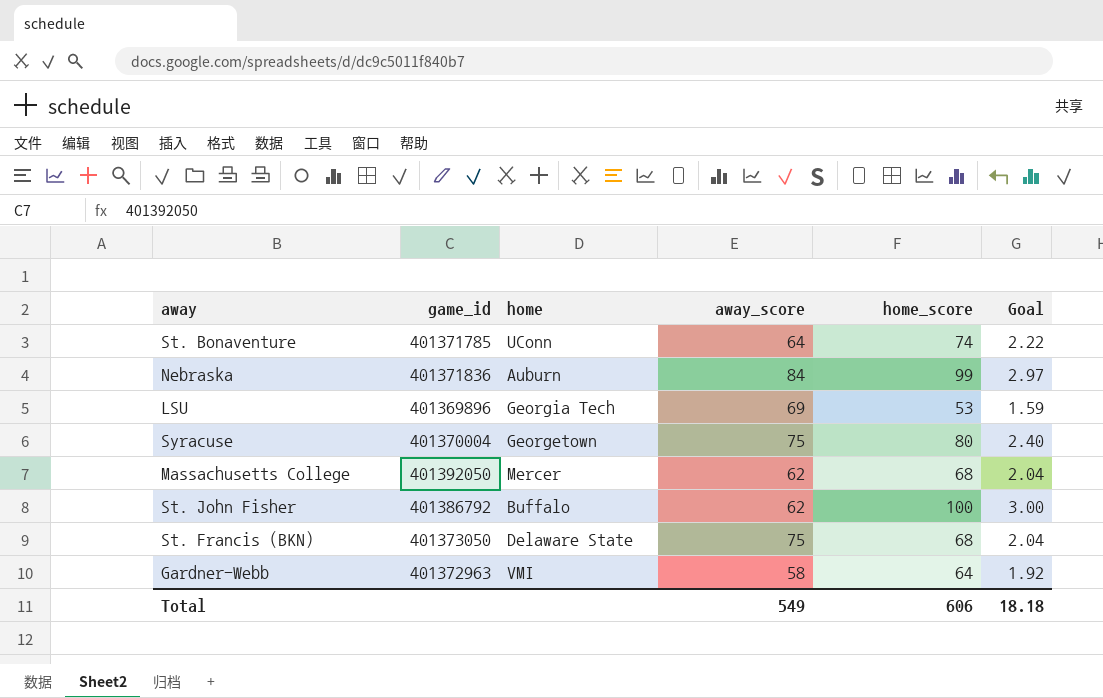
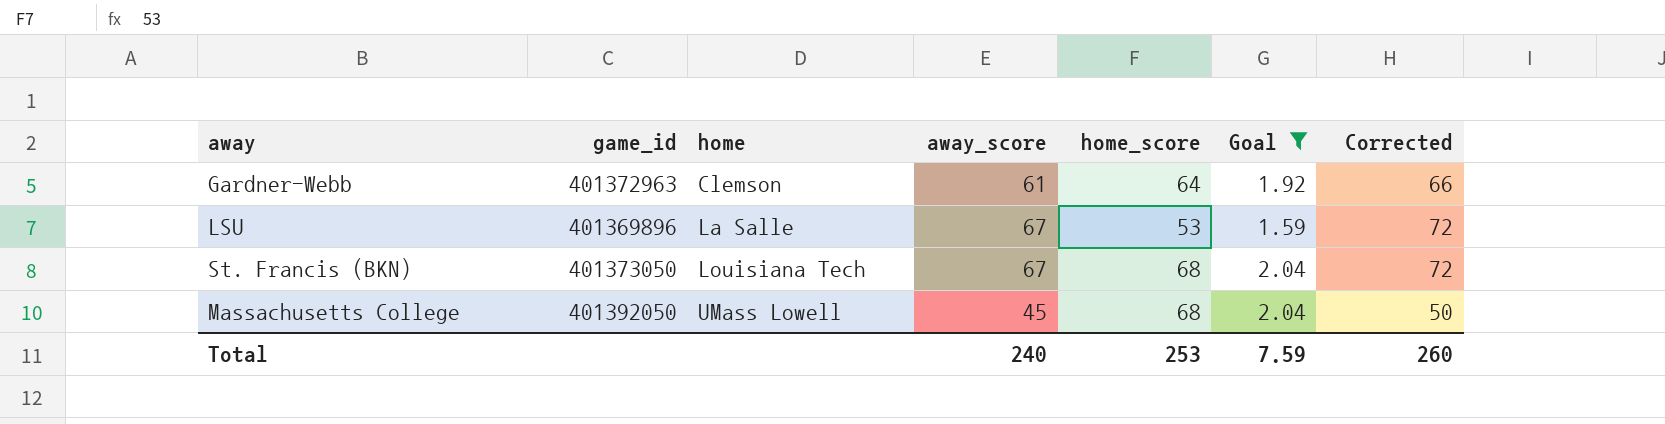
filter: none -> Goal <= 2.04
row order: none -> home ascending
column Corrected | formula: none -> [away_score] + 5
Gardner-Webb | home: VMI -> Clemson
Gardner-Webb | away_score: 58 -> 61
LSU | home: Georgia Tech -> La Salle
LSU | away_score: 69 -> 67
St. Francis (BKN) | home: Delaware State -> Louisiana Tech
St. Francis (BKN) | away_score: 75 -> 67
Massachusetts College | home: Mercer -> UMass Lowell
Massachusetts College | away_score: 62 -> 45
Total | away_score: 549 -> 240
Total | home_score: 606 -> 253
Total | Goal: 18.18 -> 7.59

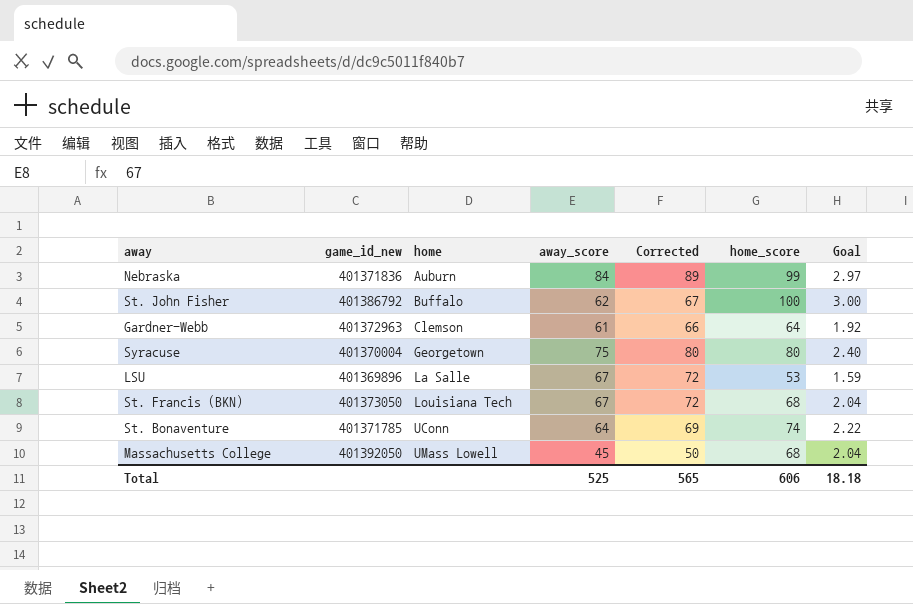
filter: Goal <= 2.04 -> none
column name: game_id -> game_id_new
column Corrected | position: 7 -> 5
Total | away_score: 240 -> 525
Total | Corrected: 260 -> 565
Total | home_score: 253 -> 606
Total | Goal: 7.59 -> 18.18

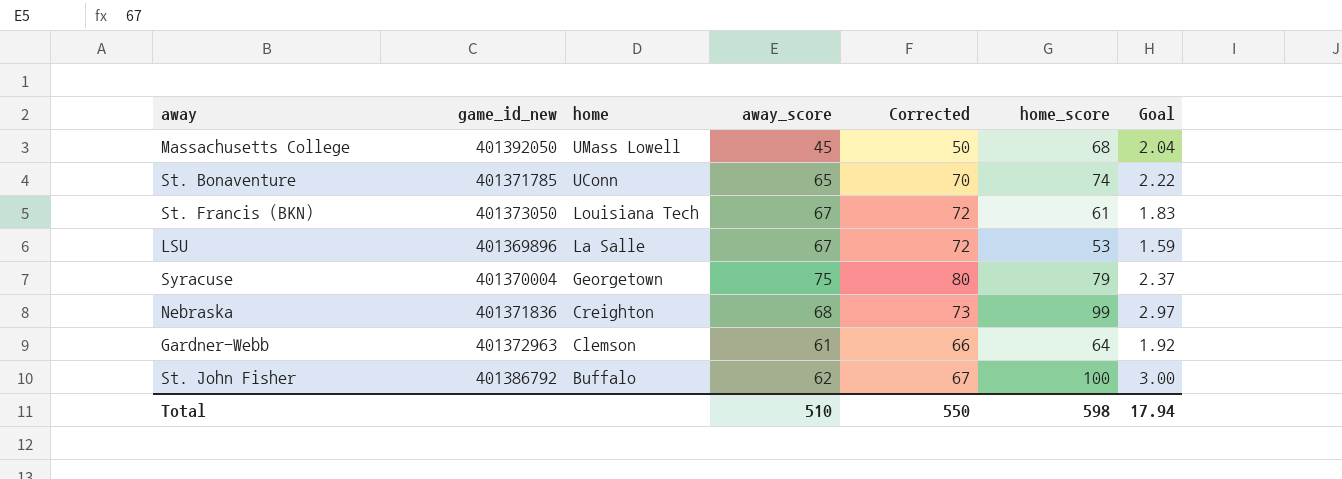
row order: home ascending -> home descending
St. Bonaventure | away_score: 64 -> 65
St. Bonaventure | Corrected: 69 -> 70
St. Francis (BKN) | home_score: 68 -> 61
St. Francis (BKN) | Goal: 2.04 -> 1.83
Syracuse | home_score: 80 -> 79
Syracuse | Goal: 2.40 -> 2.37
Nebraska | home: Auburn -> Creighton
Nebraska | away_score: 84 -> 68
Nebraska | Corrected: 89 -> 73
Total | away_score: 525 -> 510
Total | Corrected: 565 -> 550
Total | home_score: 606 -> 598
Total | Goal: 18.18 -> 17.94

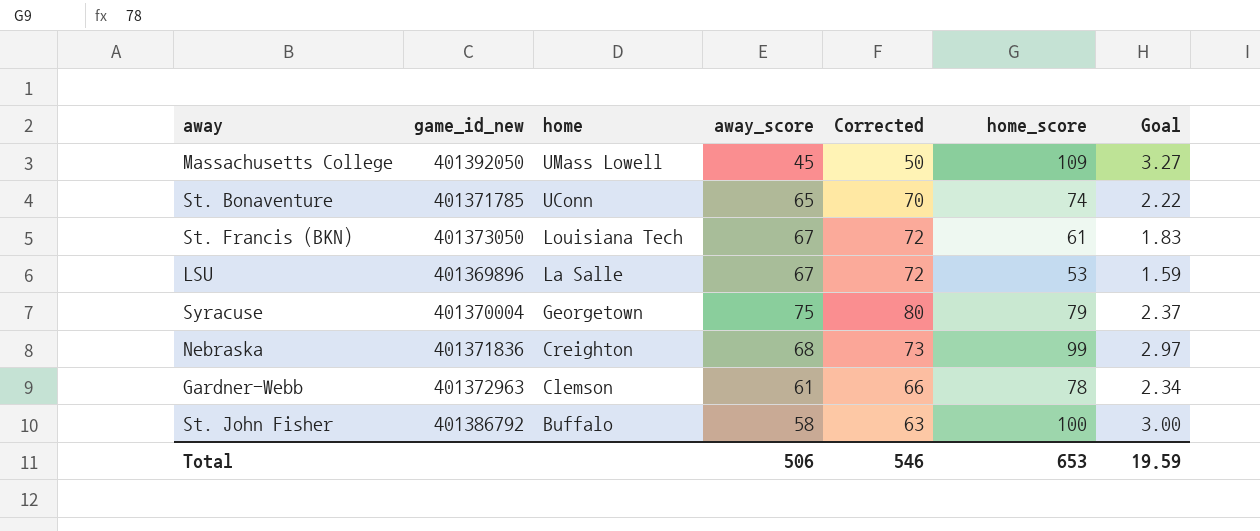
Massachusetts College | home_score: 68 -> 109
Massachusetts College | Goal: 2.04 -> 3.27
Gardner-Webb | home_score: 64 -> 78
Gardner-Webb | Goal: 1.92 -> 2.34
St. John Fisher | away_score: 62 -> 58
St. John Fisher | Corrected: 67 -> 63
Total | away_score: 510 -> 506
Total | Corrected: 550 -> 546
Total | home_score: 598 -> 653
Total | Goal: 17.94 -> 19.59

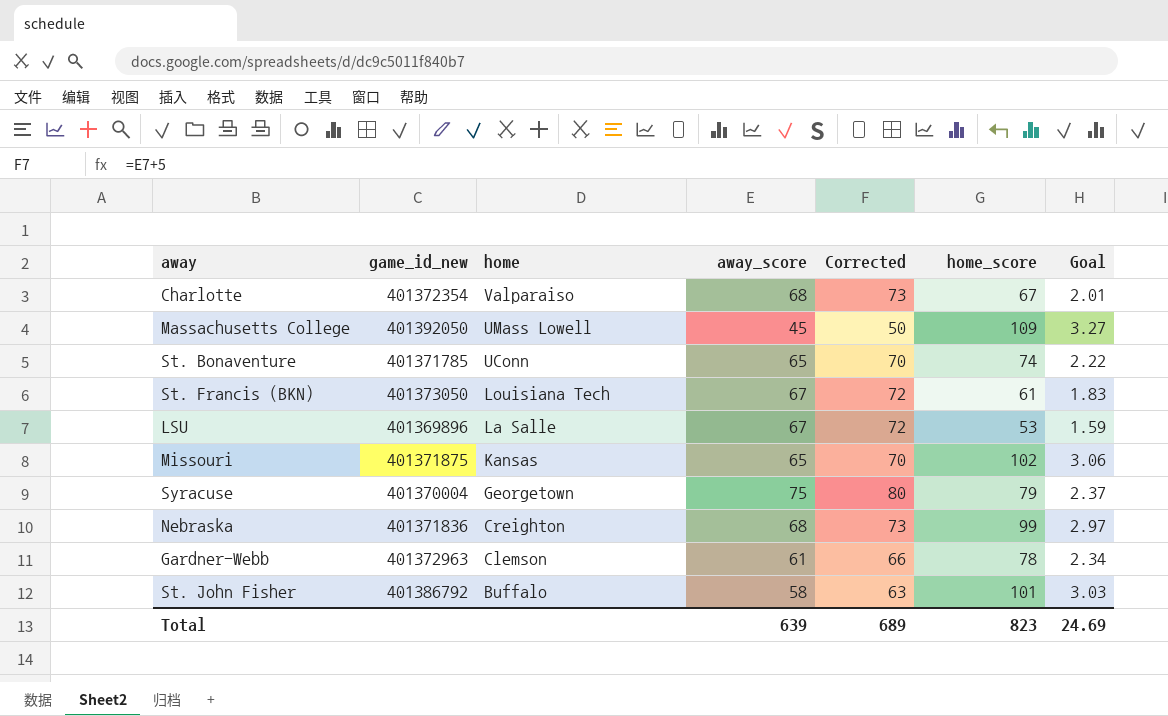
row Charlotte: none -> 401372354 | Valparaiso | 68 | 73 | 67 | 2.01
row Missouri: none -> 401371875 | Kansas | 65 | 70 | 102 | 3.06
St. John Fisher | home_score: 100 -> 101
St. John Fisher | Goal: 3.00 -> 3.03
Total | away_score: 506 -> 639
Total | Corrected: 546 -> 689
Total | home_score: 653 -> 823
Total | Goal: 19.59 -> 24.69

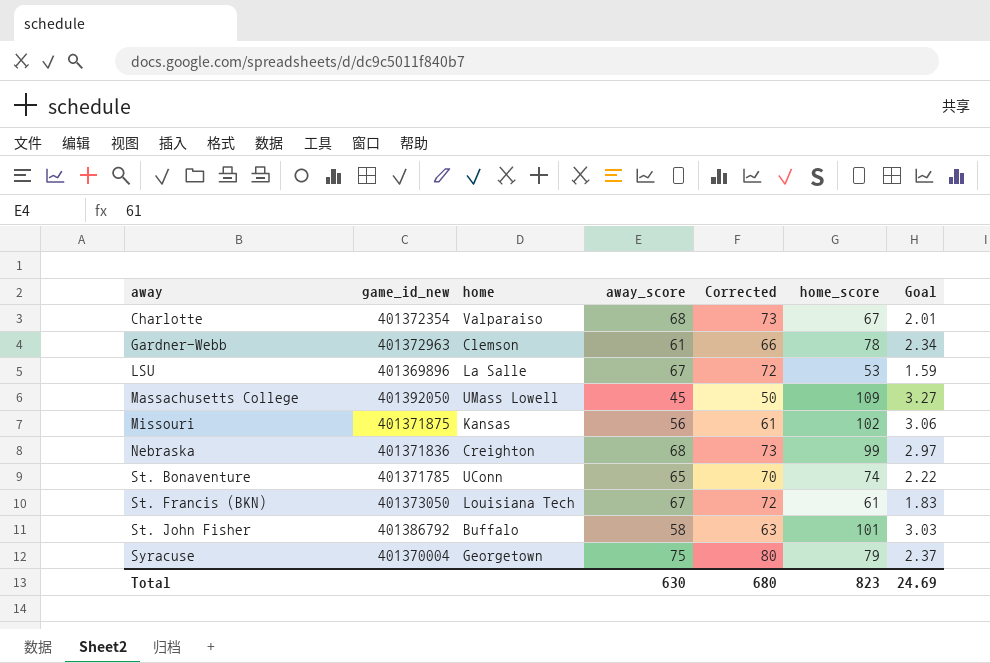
row order: home descending -> away ascending
Missouri | away_score: 65 -> 56
Missouri | Corrected: 70 -> 61
Total | away_score: 639 -> 630
Total | Corrected: 689 -> 680

